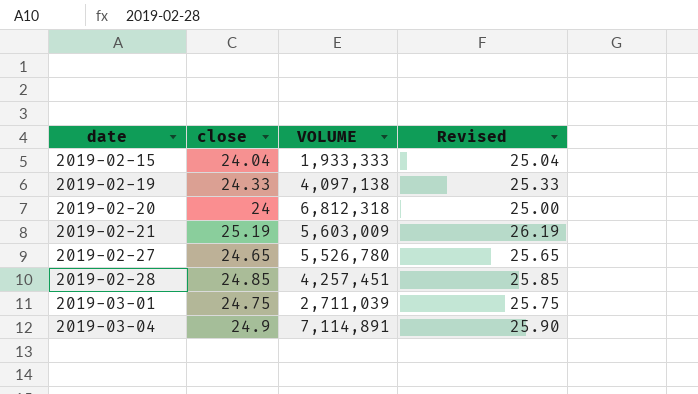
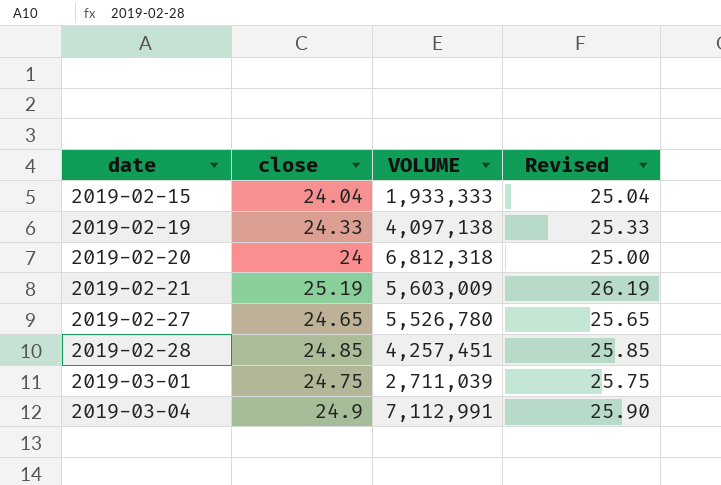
2019-03-04 | VOLUME: 7,114,891 -> 7,112,991

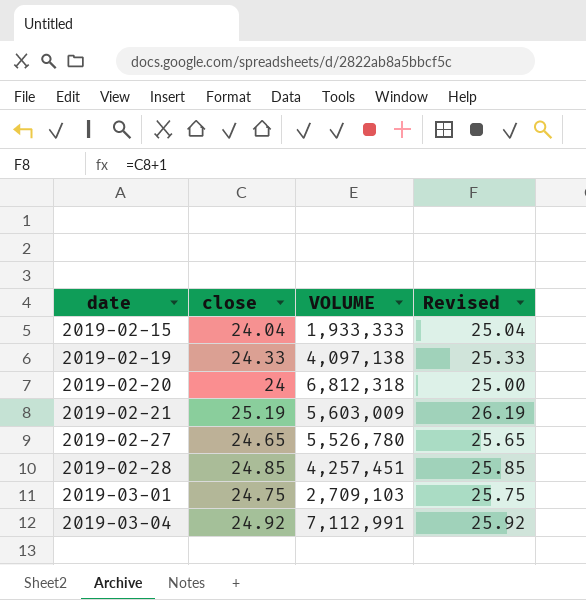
2019-03-01 | VOLUME: 2,711,039 -> 2,709,103
2019-03-04 | close: 24.9 -> 24.92
2019-03-04 | Revised: 25.90 -> 25.92

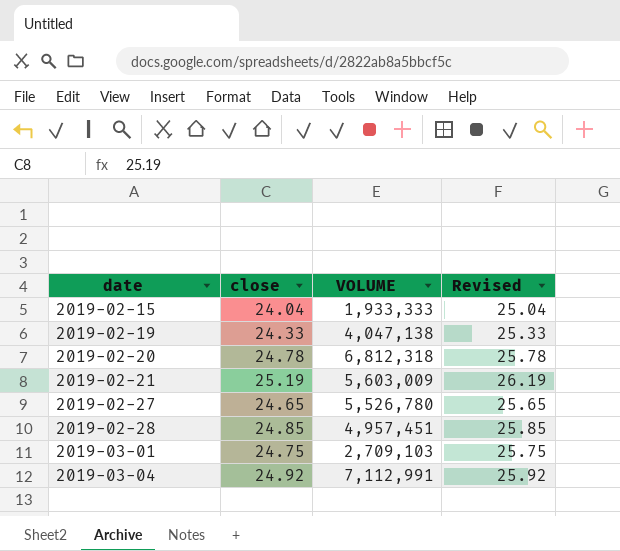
2019-02-19 | VOLUME: 4,097,138 -> 4,047,138
2019-02-20 | close: 24 -> 24.78
2019-02-20 | Revised: 25.00 -> 25.78
2019-02-28 | VOLUME: 4,257,451 -> 4,957,451

